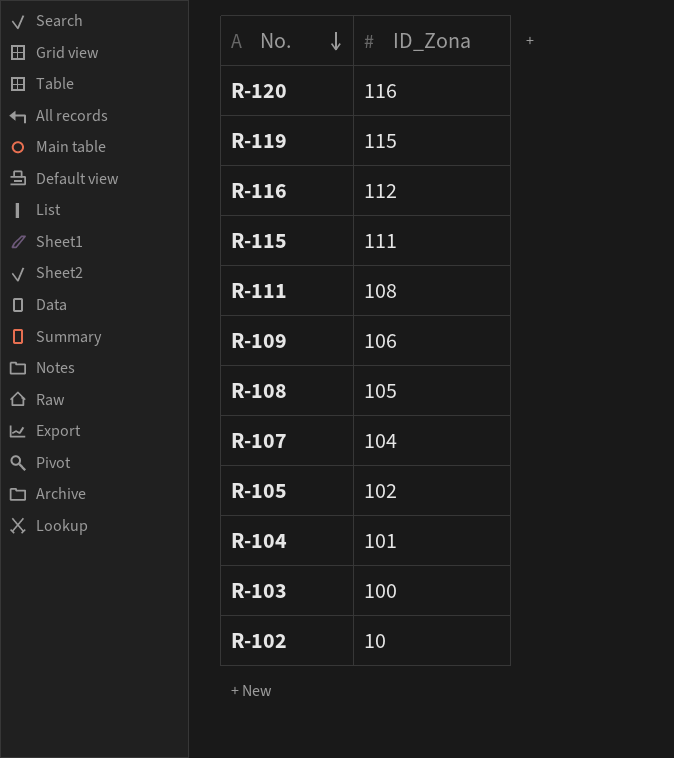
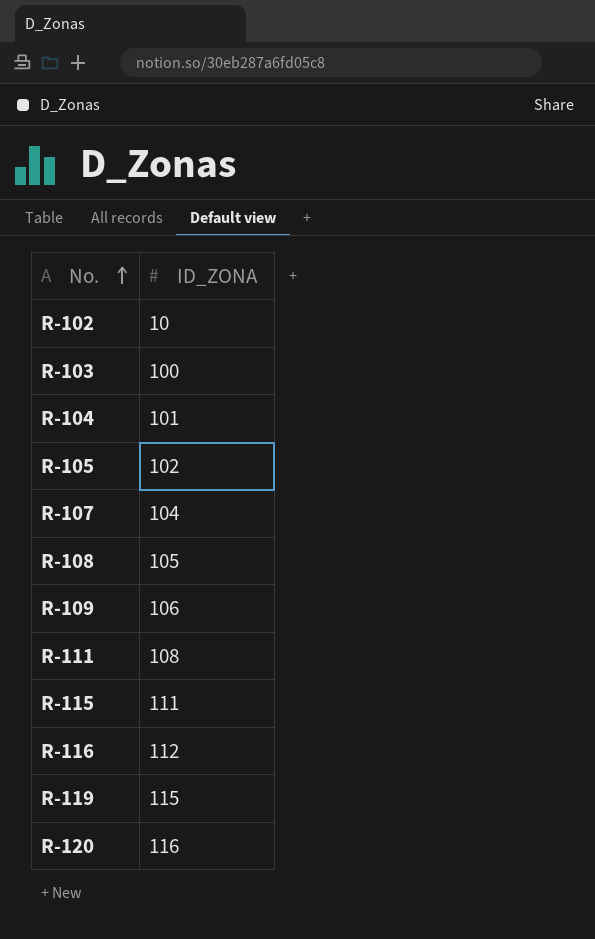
row order: No. descending -> No. ascending
column name: ID_Zona -> ID_ZONA

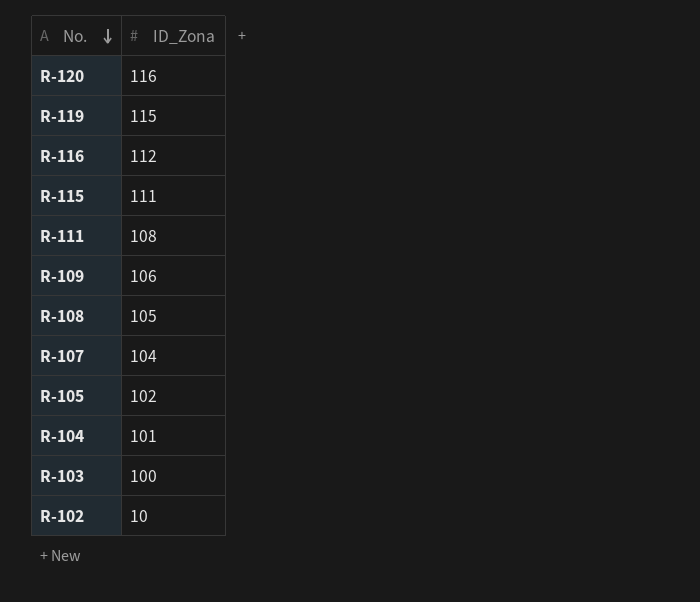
row order: No. ascending -> No. descending
column name: ID_ZONA -> ID_Zona

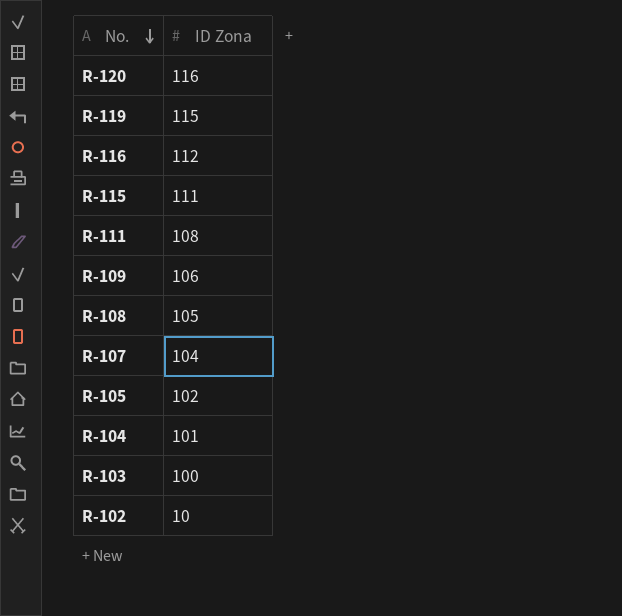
column name: ID_Zona -> ID Zona

